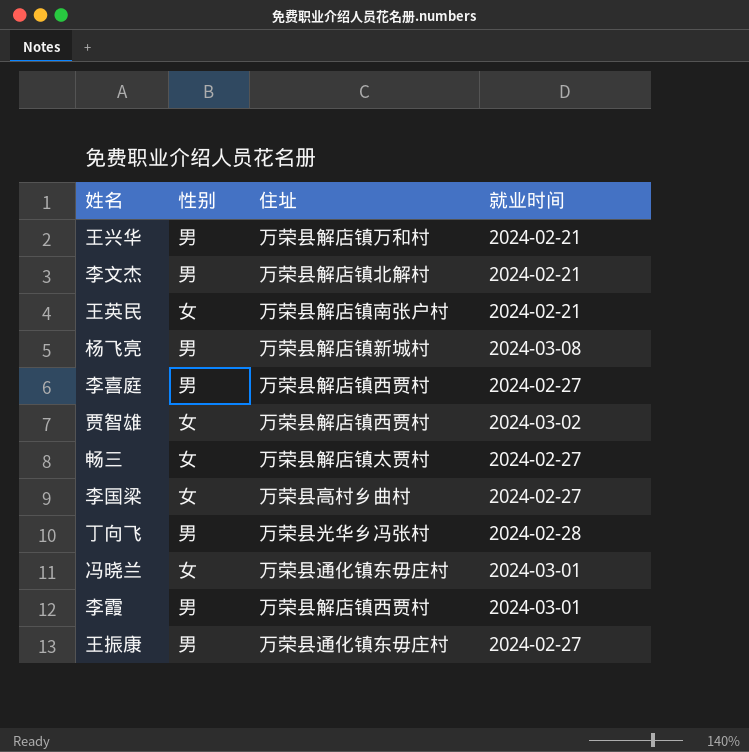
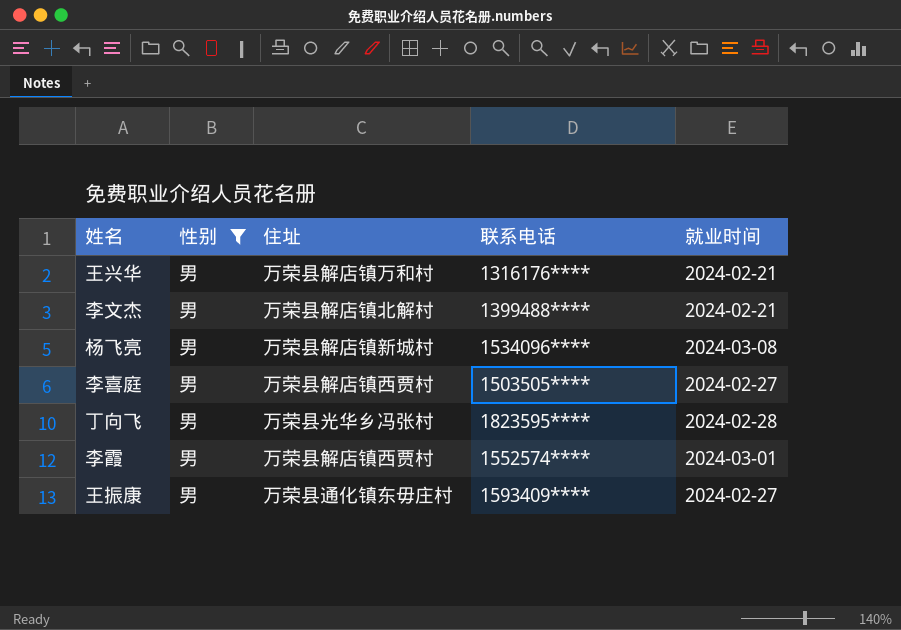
filter: none -> 性别 = 男
column 联系电话 | position: none -> 4

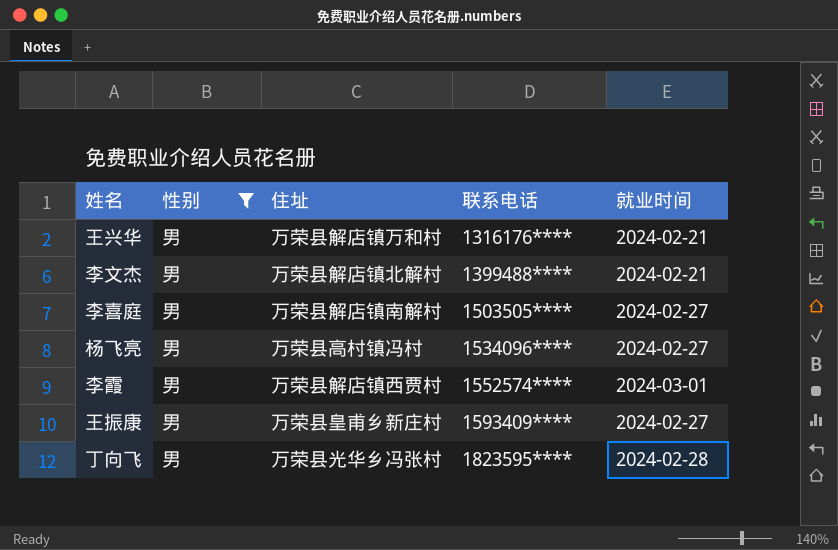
row order: none -> 联系电话 ascending
李喜庭 | 住址: 万荣县解店镇西贾村 -> 万荣县解店镇南解村
杨飞亮 | 住址: 万荣县解店镇新城村 -> 万荣县高村镇冯村
杨飞亮 | 就业时间: 2024-03-08 -> 2024-02-27
王振康 | 住址: 万荣县通化镇东毋庄村 -> 万荣县皇甫乡新庄村

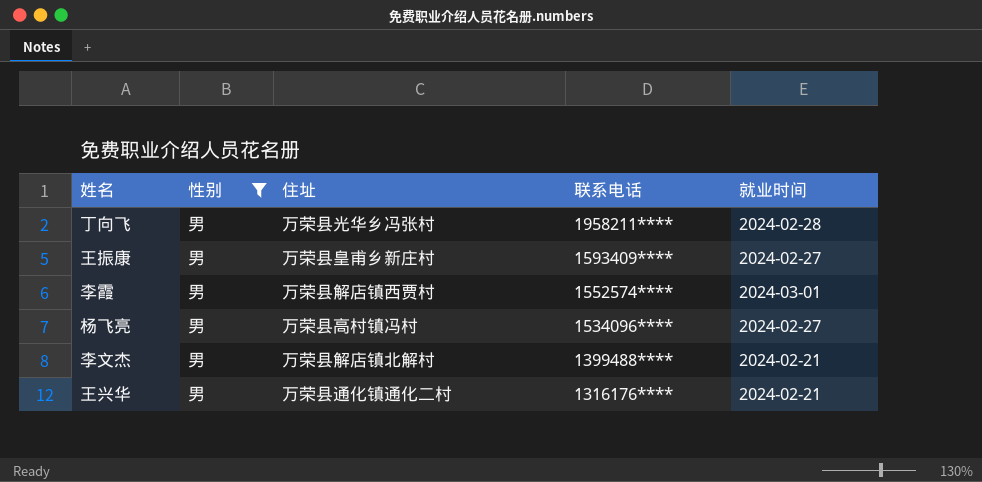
row order: 联系电话 ascending -> 联系电话 descending
row 李喜庭: 男 | 万荣县解店镇南解村 | 1503505**** | 2024-02-27 -> none
丁向飞 | 联系电话: 1823595**** -> 1958211****
王兴华 | 住址: 万荣县解店镇万和村 -> 万荣县通化镇通化二村

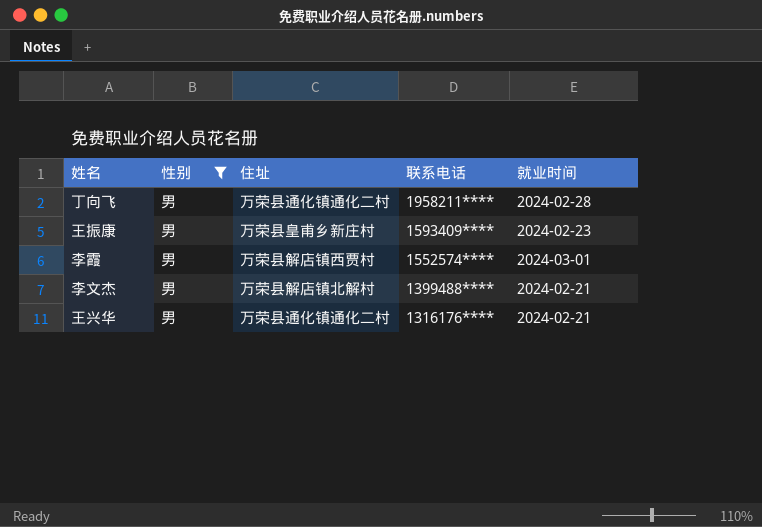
row 杨飞亮: 男 | 万荣县高村镇冯村 | 1534096**** | 2024-02-27 -> none
丁向飞 | 住址: 万荣县光华乡冯张村 -> 万荣县通化镇通化二村
王振康 | 就业时间: 2024-02-27 -> 2024-02-23

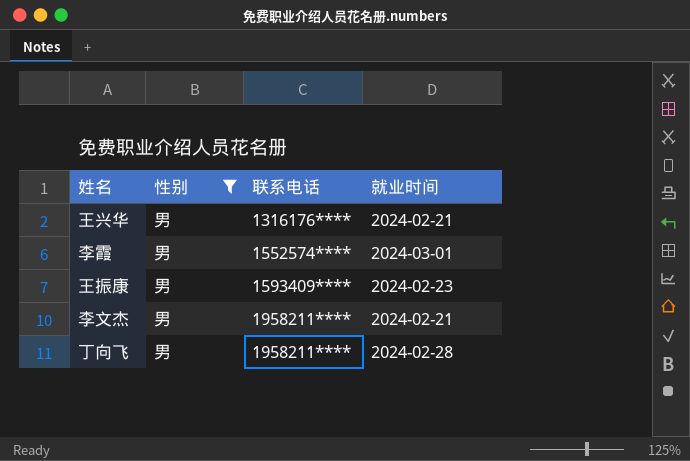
row order: 联系电话 descending -> 联系电话 ascending
column 住址 | position: 3 -> none
李文杰 | 联系电话: 1399488**** -> 1958211****

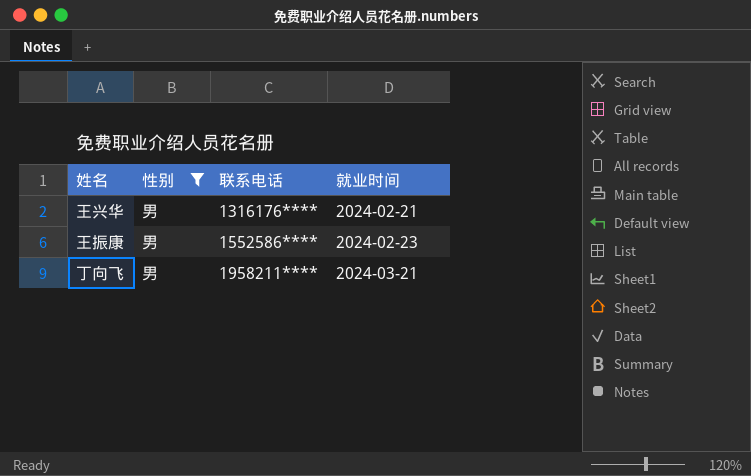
row 李霞: 男 | 1552574**** | 2024-03-01 -> none
row 李文杰: 男 | 1958211**** | 2024-02-21 -> none
王振康 | 联系电话: 1593409**** -> 1552586****
丁向飞 | 就业时间: 2024-02-28 -> 2024-03-21

